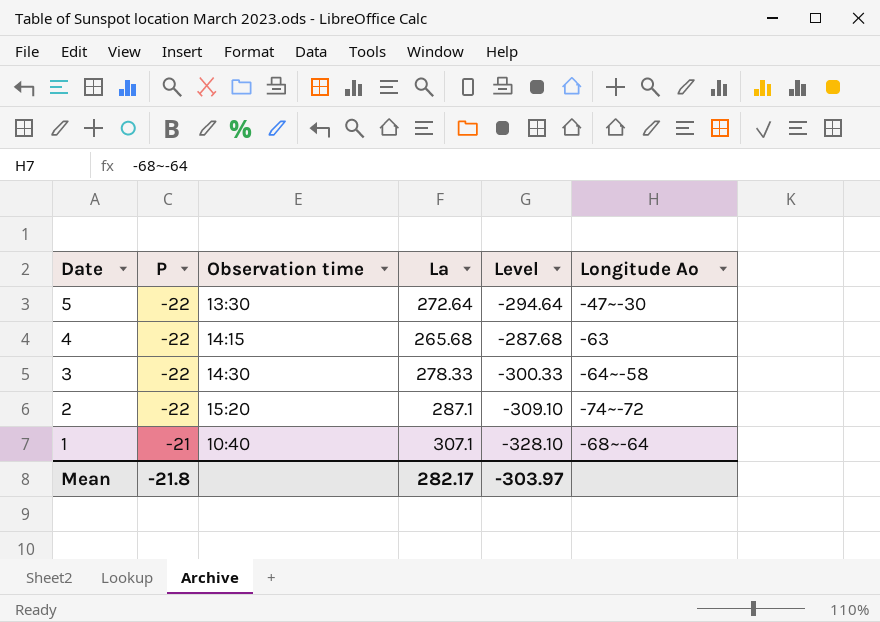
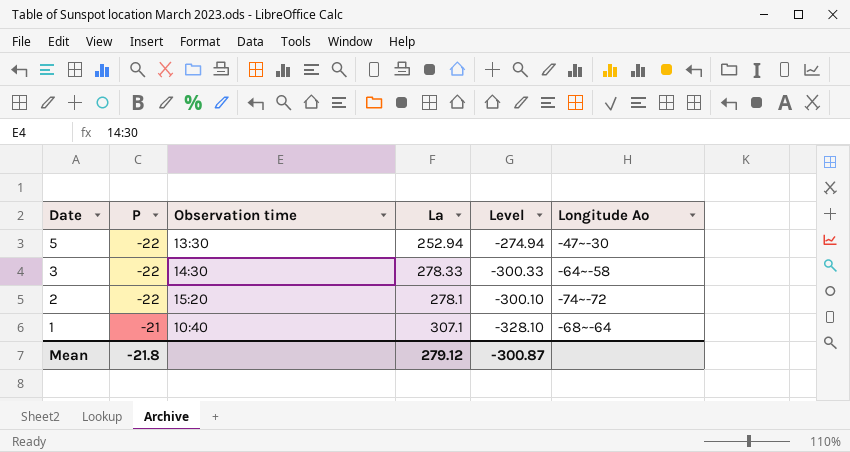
row 4: -22 | 14:15 | 265.68 | -287.68 | -63 -> none
5 | La: 272.64 -> 252.94
5 | Level: -294.64 -> -274.94
2 | La: 287.1 -> 278.1
2 | Level: -309.10 -> -300.10
Mean | La: 282.17 -> 279.12
Mean | Level: -303.97 -> -300.87

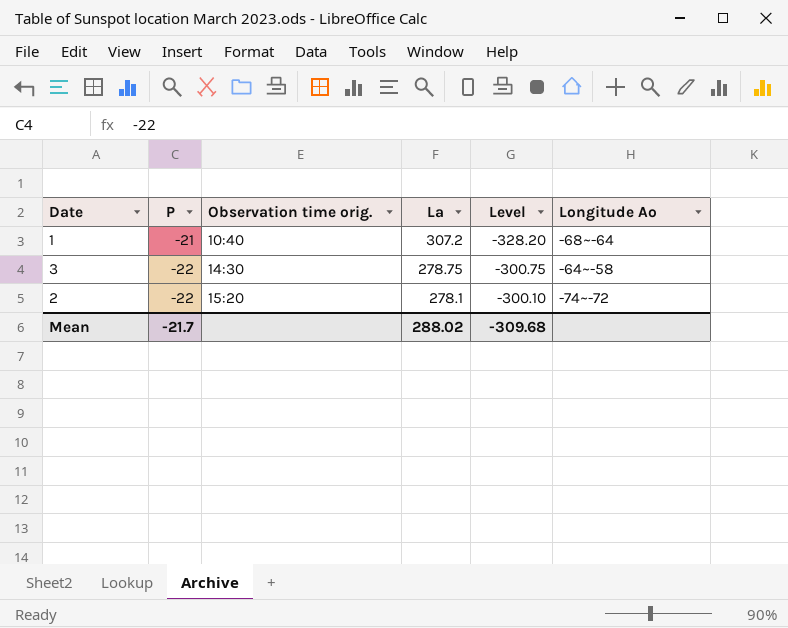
row order: Date descending -> P descending
column name: Observation time -> Observation time orig.
row 5: -22 | 13:30 | 252.94 | -274.94 | -47~-30 -> none
1 | La: 307.1 -> 307.2
1 | Level: -328.10 -> -328.20
3 | La: 278.33 -> 278.75
3 | Level: -300.33 -> -300.75
Mean | P: -21.8 -> -21.7
Mean | La: 279.12 -> 288.02
Mean | Level: -300.87 -> -309.68

